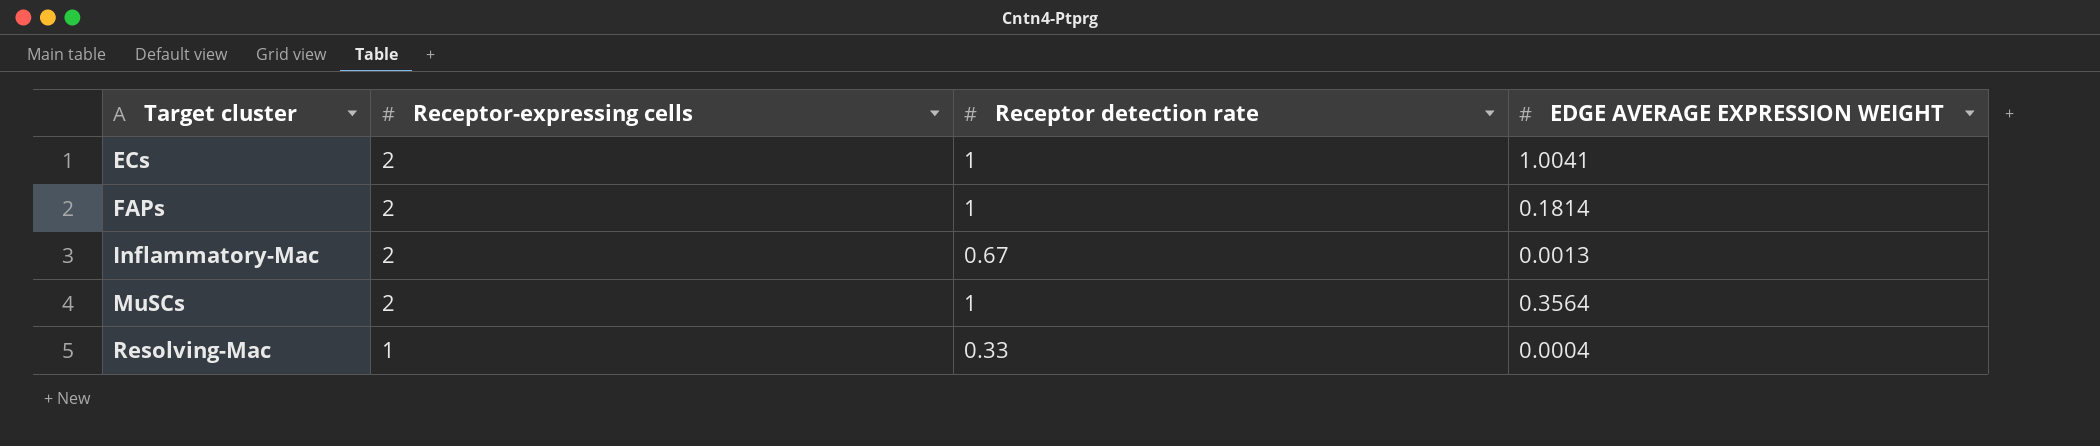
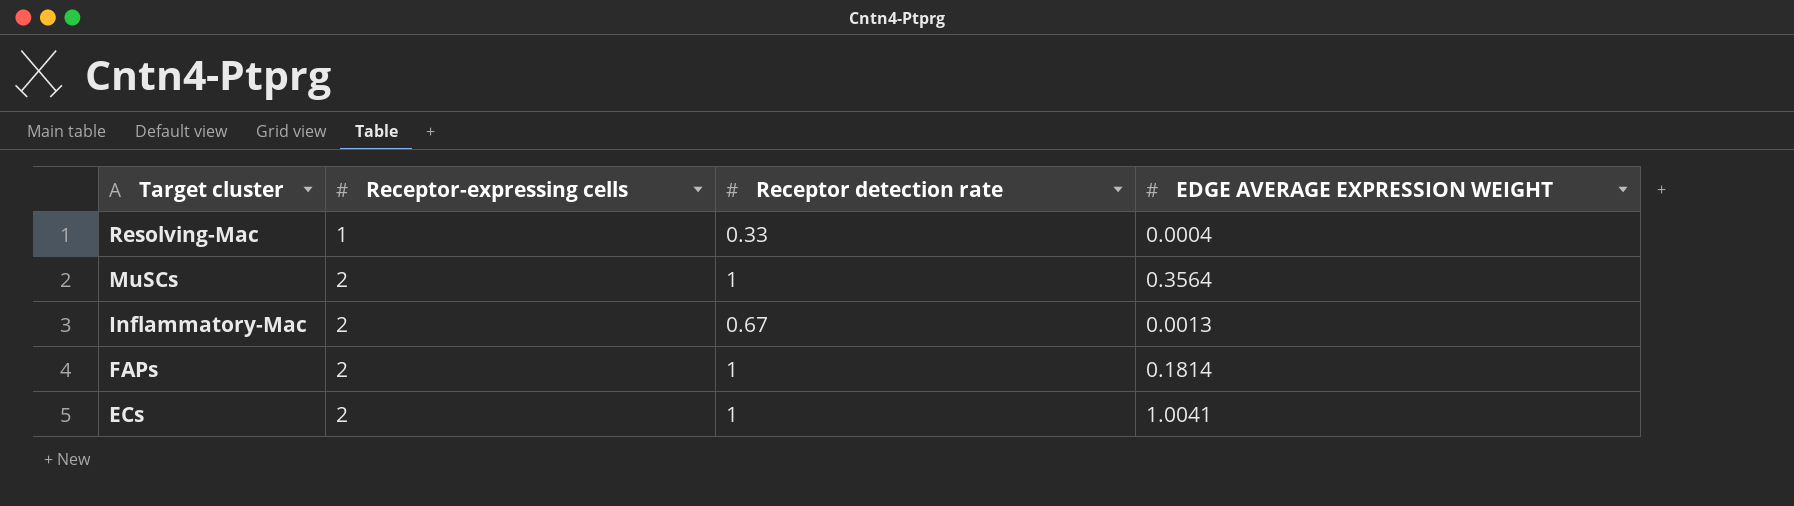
row order: Target cluster ascending -> Target cluster descending

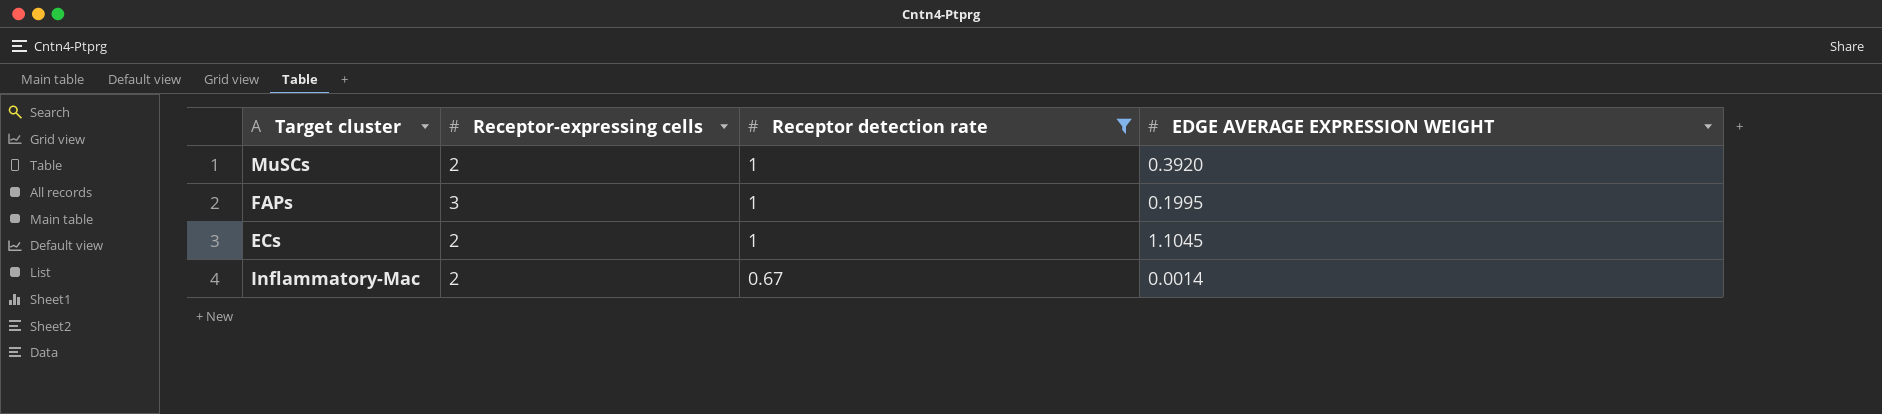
filter: none -> Receptor detection rate != 0.33
row order: Target cluster descending -> Receptor detection rate descending
MuSCs | EDGE AVERAGE EXPRESSION WEIGHT: 0.3564 -> 0.3920
FAPs | Receptor-expressing cells: 2 -> 3
FAPs | EDGE AVERAGE EXPRESSION WEIGHT: 0.1814 -> 0.1995
ECs | EDGE AVERAGE EXPRESSION WEIGHT: 1.0041 -> 1.1045
Inflammatory-Mac | EDGE AVERAGE EXPRESSION WEIGHT: 0.0013 -> 0.0014

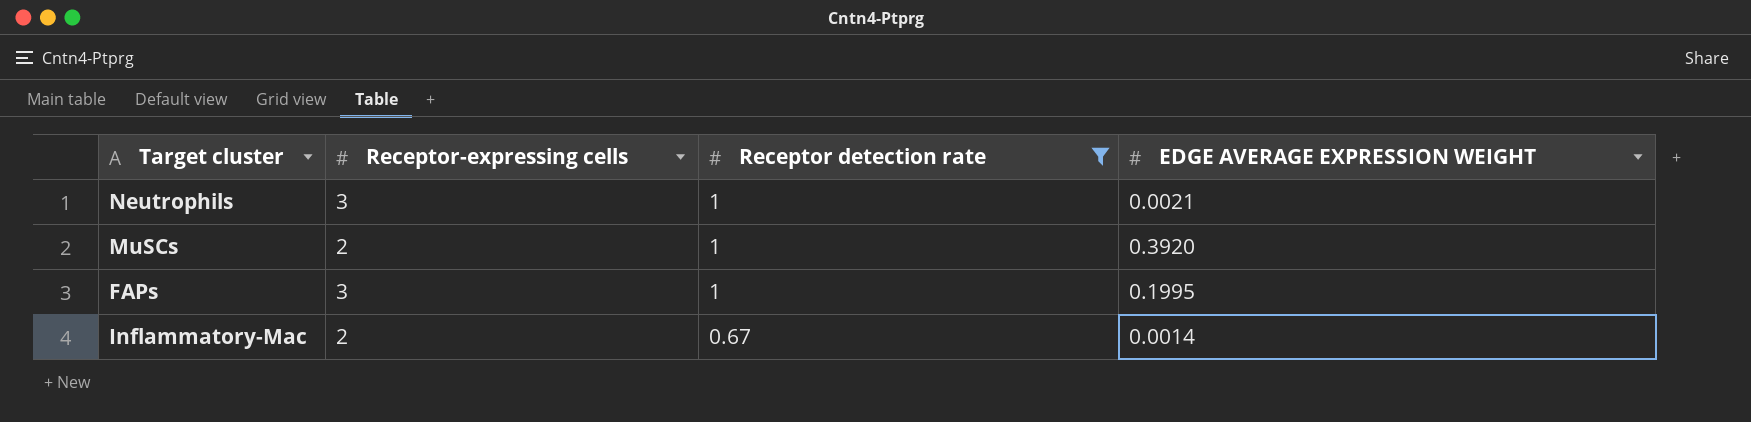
row ECs: 2 | 1 | 1.1045 -> none
row Neutrophils: none -> 3 | 1 | 0.0021

